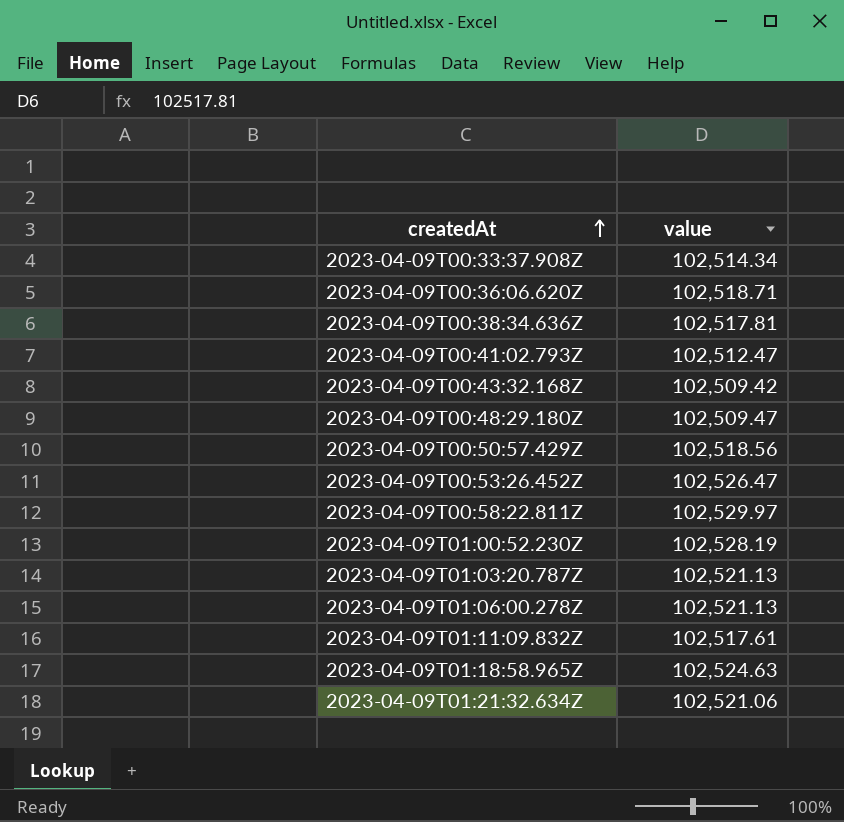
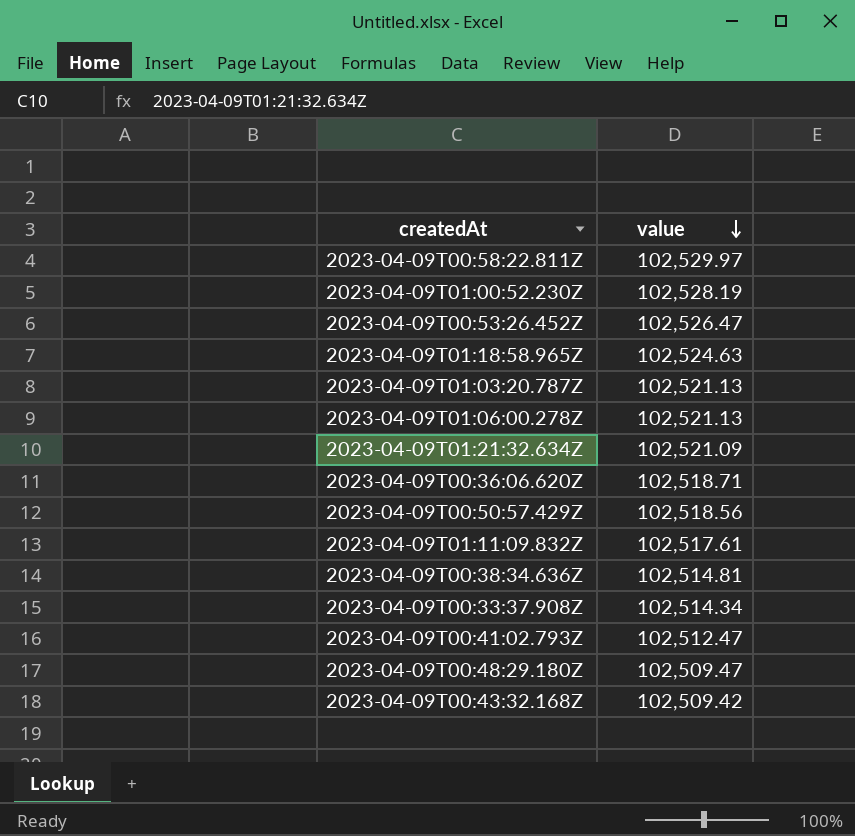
row order: createdAt ascending -> value descending
2023-04-09T01:21:32.634Z | value: 102,521.06 -> 102,521.09
2023-04-09T00:38:34.636Z | value: 102,517.81 -> 102,514.81

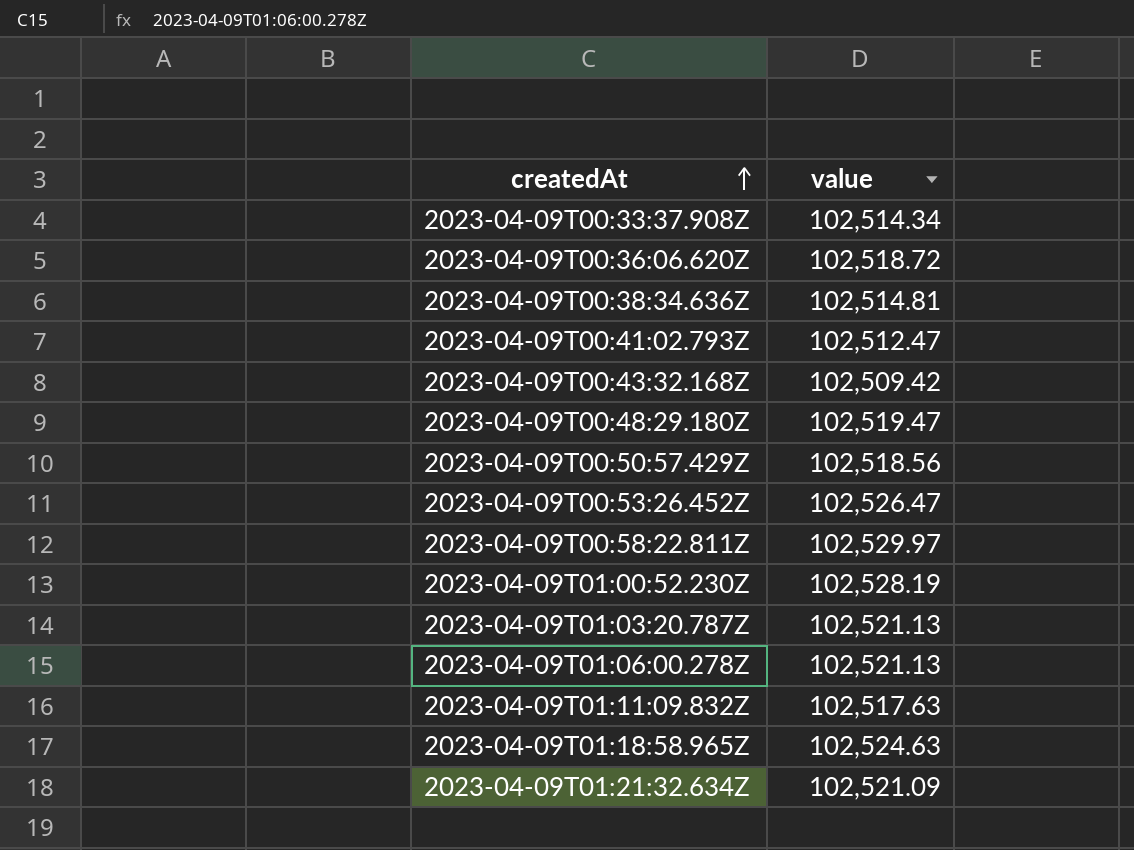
row order: value descending -> createdAt ascending
2023-04-09T00:36:06.620Z | value: 102,518.71 -> 102,518.72
2023-04-09T00:48:29.180Z | value: 102,509.47 -> 102,519.47
2023-04-09T01:11:09.832Z | value: 102,517.61 -> 102,517.63

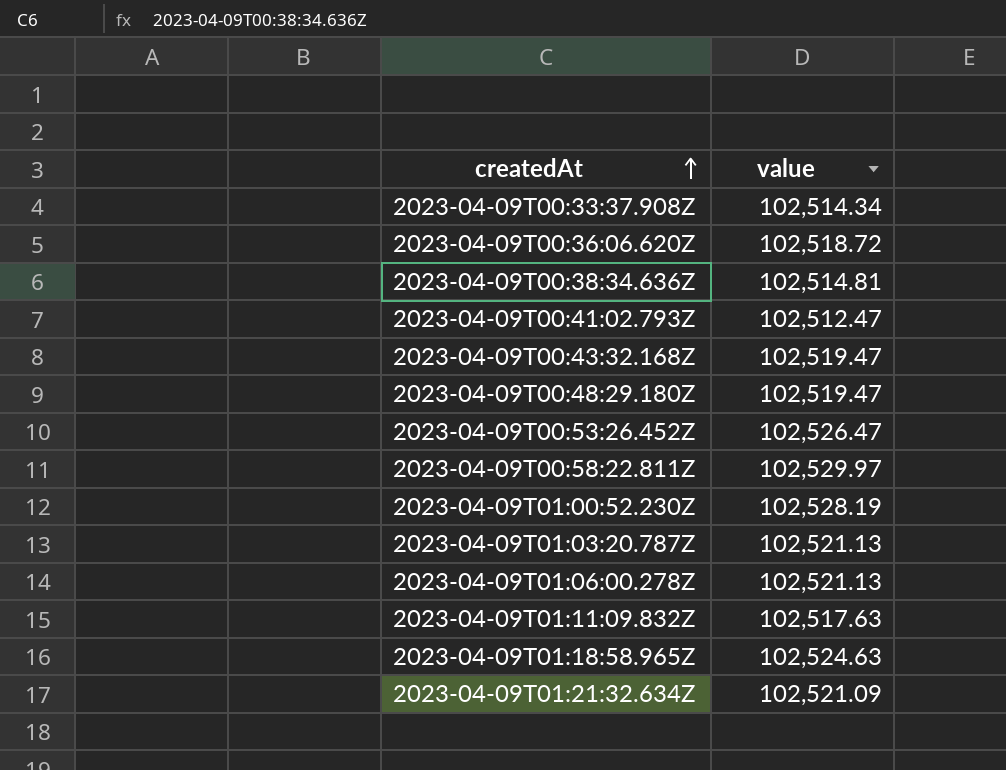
row 2023-04-09T00:50:57.429Z: 102,518.56 -> none
2023-04-09T00:43:32.168Z | value: 102,509.42 -> 102,519.47

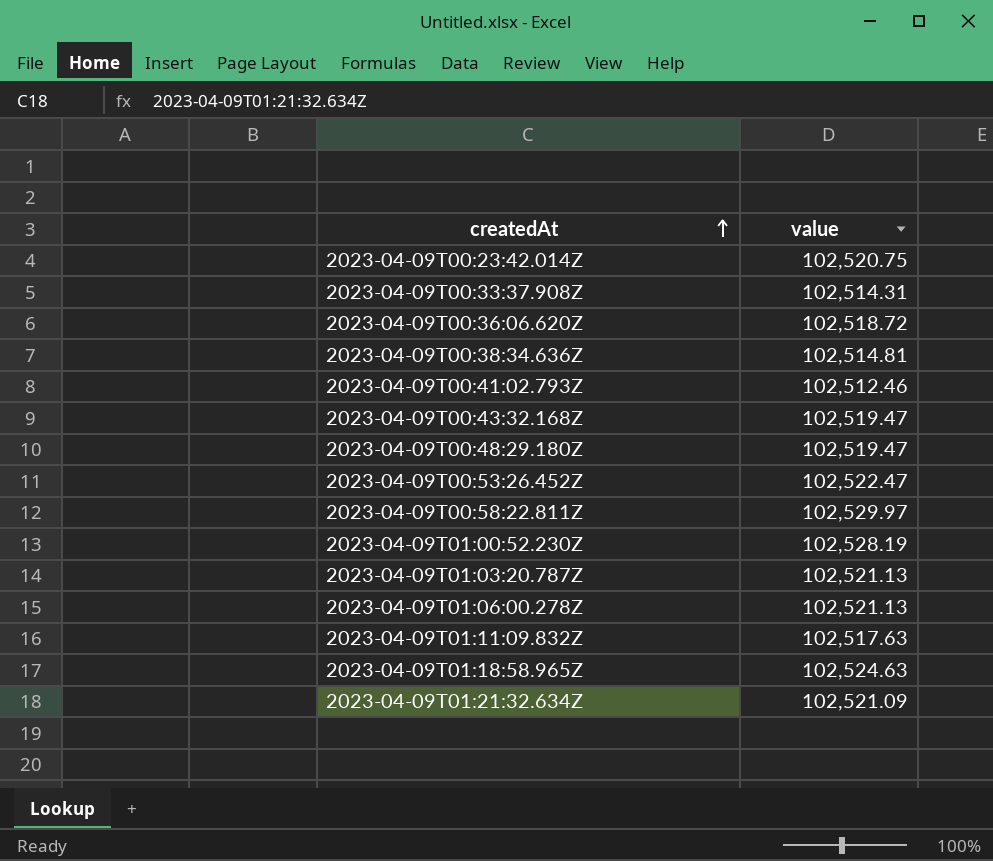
row 2023-04-09T00:23:42.014Z: none -> 102,520.75
2023-04-09T00:33:37.908Z | value: 102,514.34 -> 102,514.31
2023-04-09T00:41:02.793Z | value: 102,512.47 -> 102,512.46
2023-04-09T00:53:26.452Z | value: 102,526.47 -> 102,522.47

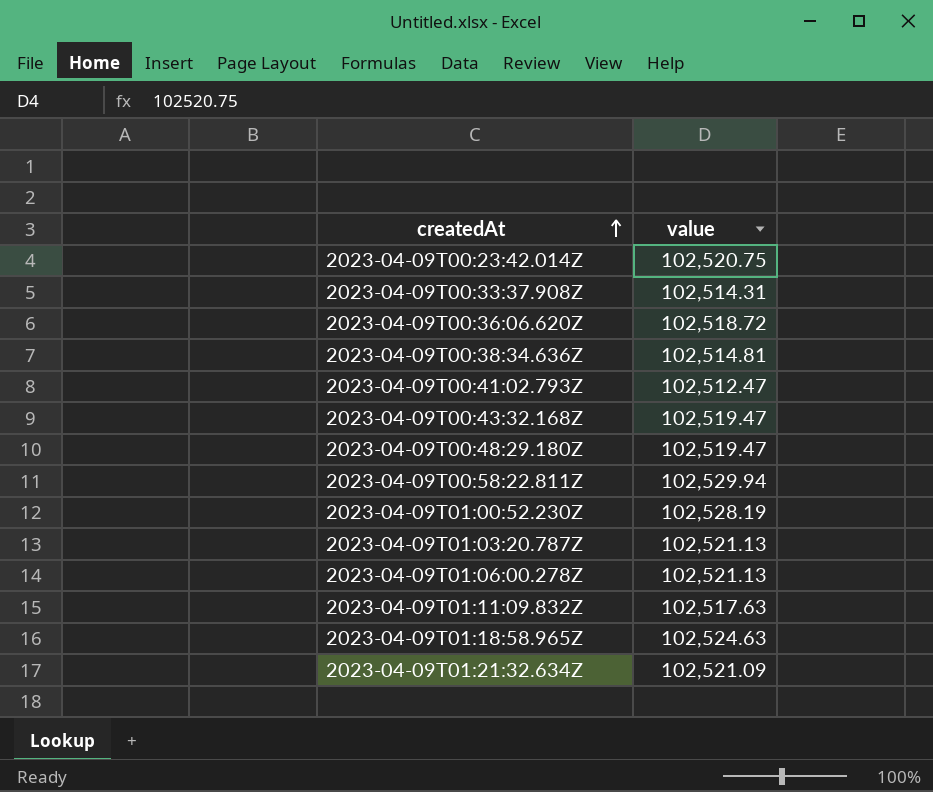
row 2023-04-09T00:53:26.452Z: 102,522.47 -> none
2023-04-09T00:41:02.793Z | value: 102,512.46 -> 102,512.47
2023-04-09T00:58:22.811Z | value: 102,529.97 -> 102,529.94

